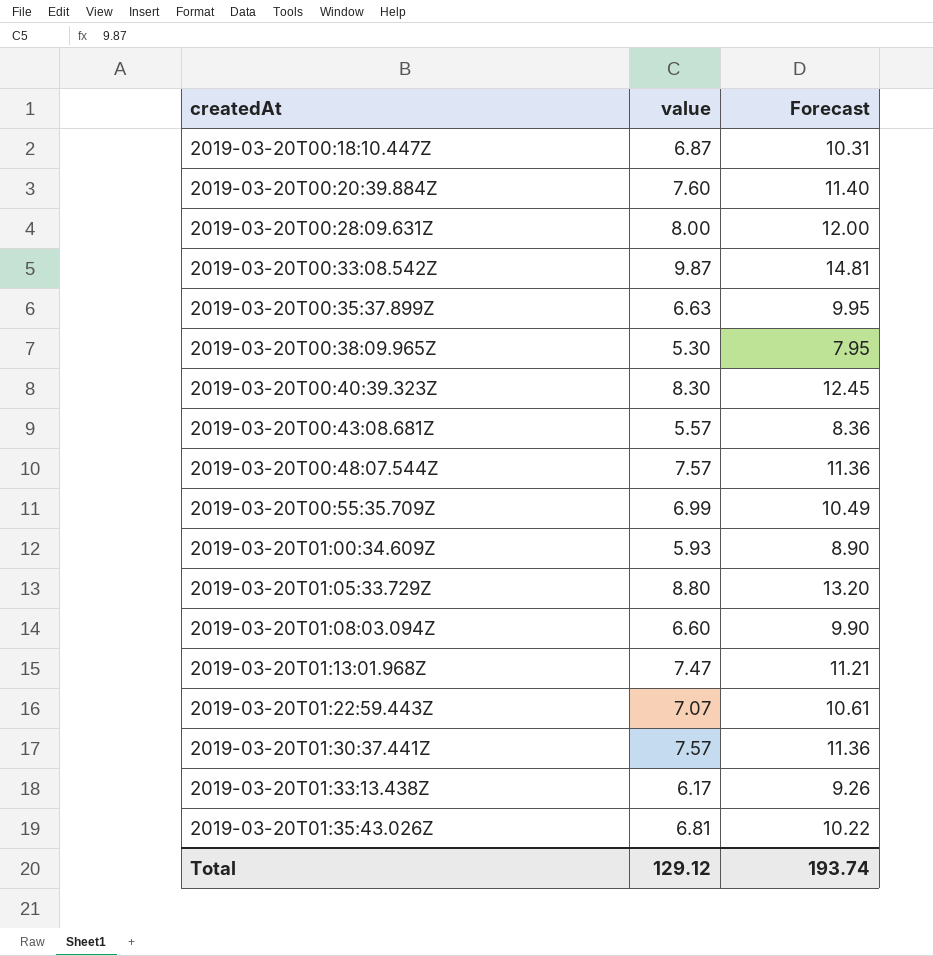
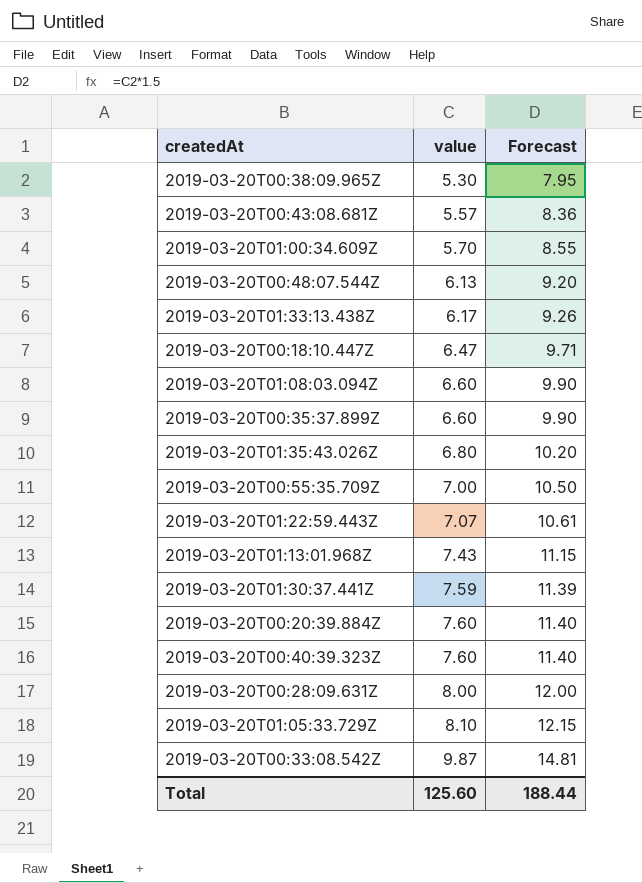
row order: createdAt ascending -> value ascending
2019-03-20T01:00:34.609Z | value: 5.93 -> 5.70
2019-03-20T01:00:34.609Z | Forecast: 8.90 -> 8.55
2019-03-20T00:48:07.544Z | value: 7.57 -> 6.13
2019-03-20T00:48:07.544Z | Forecast: 11.36 -> 9.20
2019-03-20T00:18:10.447Z | value: 6.87 -> 6.47
2019-03-20T00:18:10.447Z | Forecast: 10.31 -> 9.71
2019-03-20T00:35:37.899Z | value: 6.63 -> 6.60
2019-03-20T00:35:37.899Z | Forecast: 9.95 -> 9.90
2019-03-20T01:35:43.026Z | value: 6.81 -> 6.80
2019-03-20T01:35:43.026Z | Forecast: 10.22 -> 10.20
2019-03-20T00:55:35.709Z | value: 6.99 -> 7.00
2019-03-20T00:55:35.709Z | Forecast: 10.49 -> 10.50
2019-03-20T01:13:01.968Z | value: 7.47 -> 7.43
2019-03-20T01:13:01.968Z | Forecast: 11.21 -> 11.15
2019-03-20T01:30:37.441Z | value: 7.57 -> 7.59
2019-03-20T01:30:37.441Z | Forecast: 11.36 -> 11.39
2019-03-20T00:40:39.323Z | value: 8.30 -> 7.60
2019-03-20T00:40:39.323Z | Forecast: 12.45 -> 11.40
2019-03-20T01:05:33.729Z | value: 8.80 -> 8.10
2019-03-20T01:05:33.729Z | Forecast: 13.20 -> 12.15
Total | value: 129.12 -> 125.60
Total | Forecast: 193.74 -> 188.44

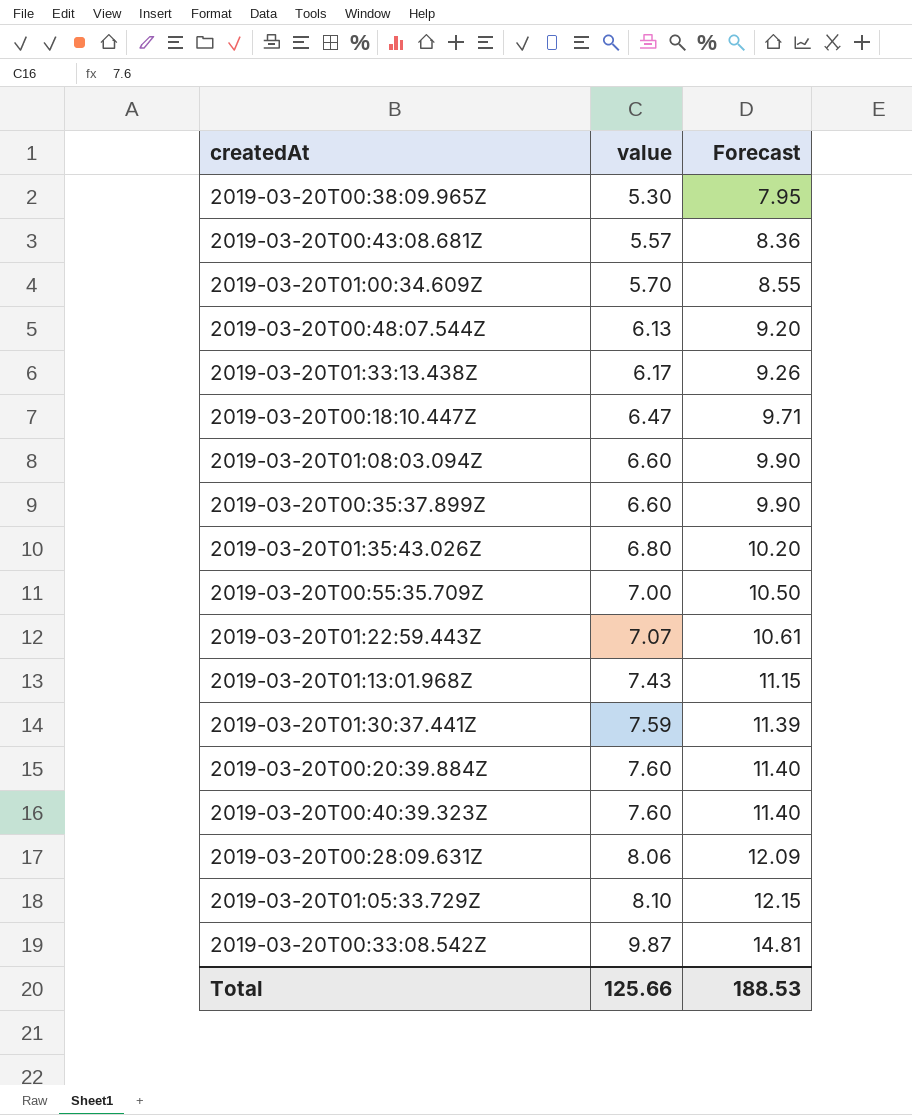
2019-03-20T00:28:09.631Z | value: 8.00 -> 8.06
2019-03-20T00:28:09.631Z | Forecast: 12.00 -> 12.09
Total | value: 125.60 -> 125.66
Total | Forecast: 188.44 -> 188.53

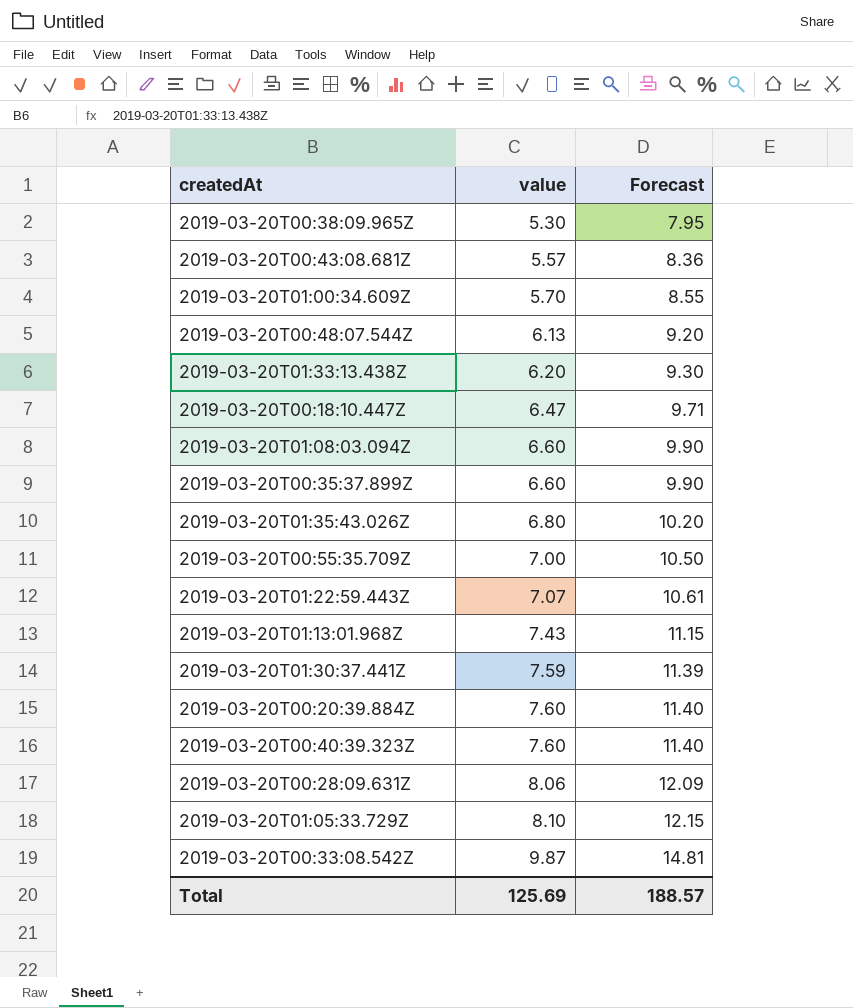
2019-03-20T01:33:13.438Z | value: 6.17 -> 6.20
2019-03-20T01:33:13.438Z | Forecast: 9.26 -> 9.30
Total | value: 125.66 -> 125.69
Total | Forecast: 188.53 -> 188.57

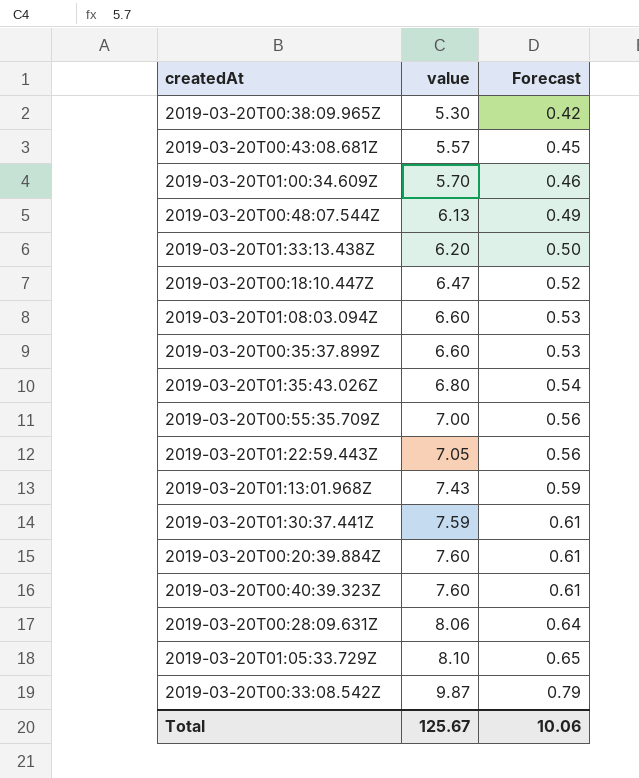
column Forecast | formula: [value] * 1.5 -> [value] * 0.08
2019-03-20T01:22:59.443Z | value: 7.07 -> 7.05
Total | value: 125.69 -> 125.67
Total | Forecast: 188.57 -> 10.06

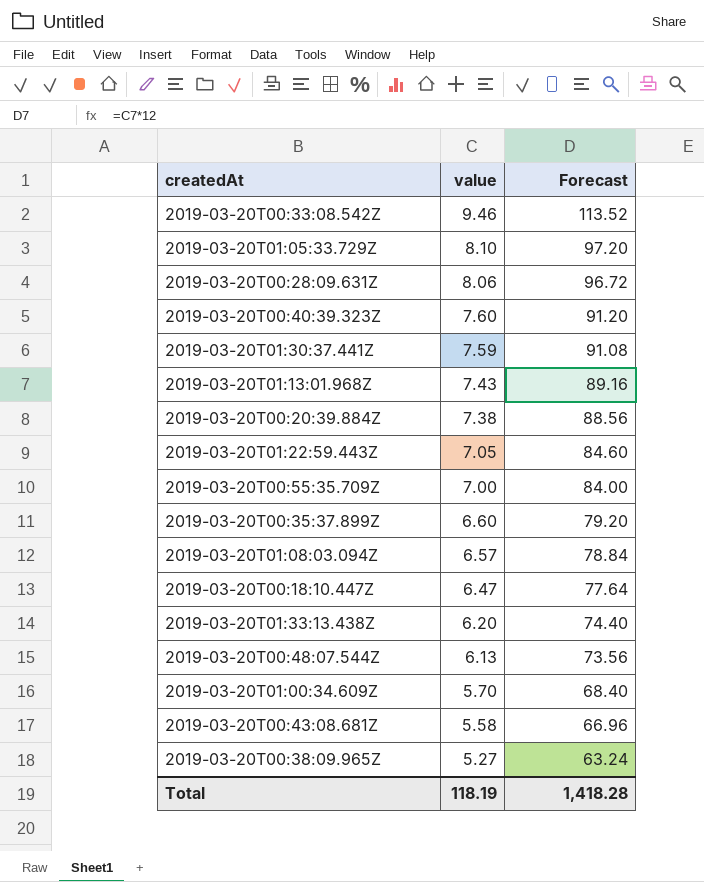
row order: value ascending -> value descending
column Forecast | formula: [value] * 0.08 -> [value] * 12
row 2019-03-20T01:35:43.026Z: 6.80 | 0.54 -> none
2019-03-20T00:33:08.542Z | value: 9.87 -> 9.46
2019-03-20T00:20:39.884Z | value: 7.60 -> 7.38
2019-03-20T01:08:03.094Z | value: 6.60 -> 6.57
2019-03-20T00:43:08.681Z | value: 5.57 -> 5.58
2019-03-20T00:38:09.965Z | value: 5.30 -> 5.27
Total | value: 125.67 -> 118.19
Total | Forecast: 10.06 -> 1,418.28

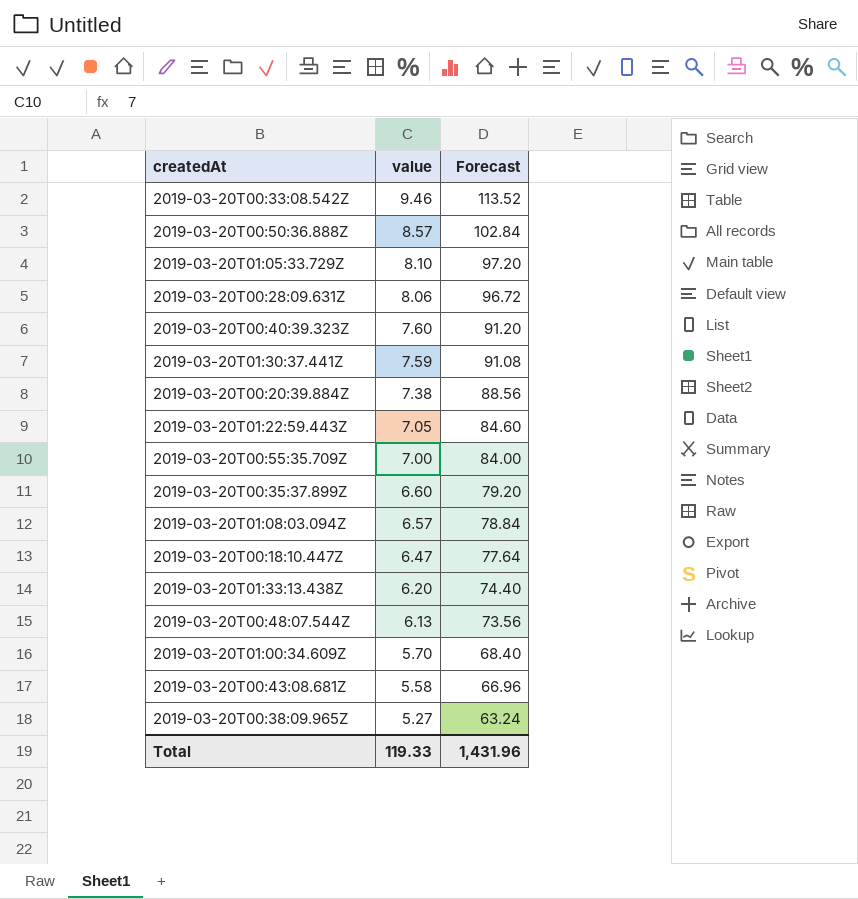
row 2019-03-20T01:13:01.968Z: 7.43 | 89.16 -> none
row 2019-03-20T00:50:36.888Z: none -> 8.57 | 102.84
Total | value: 118.19 -> 119.33
Total | Forecast: 1,418.28 -> 1,431.96

